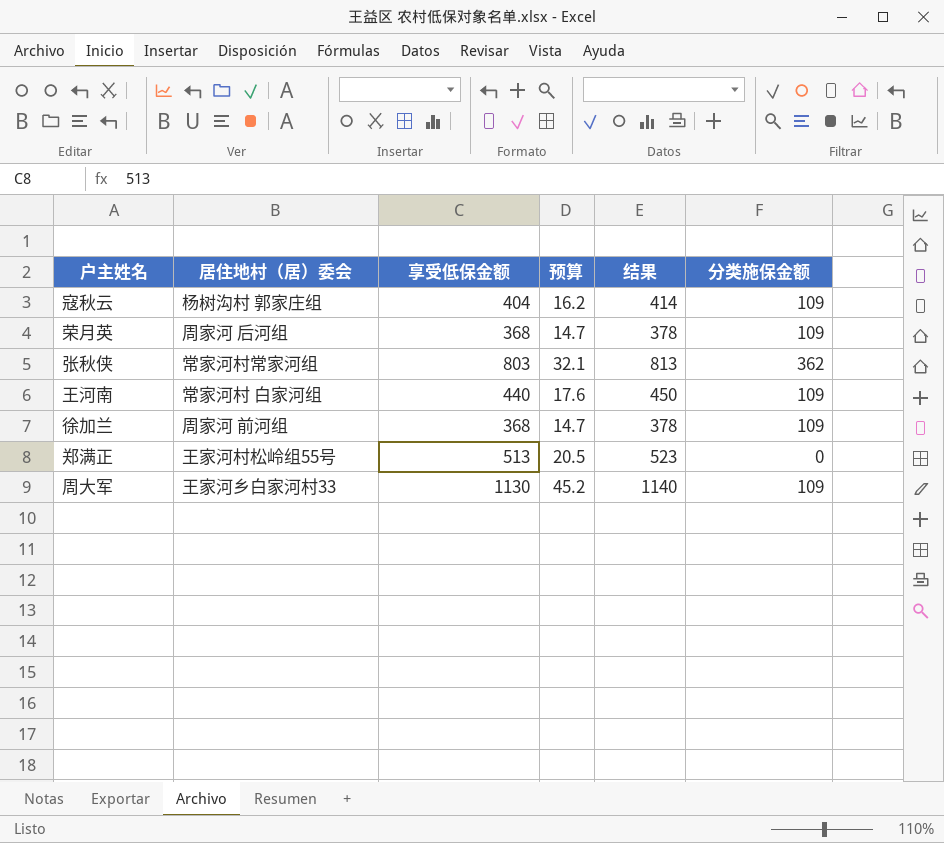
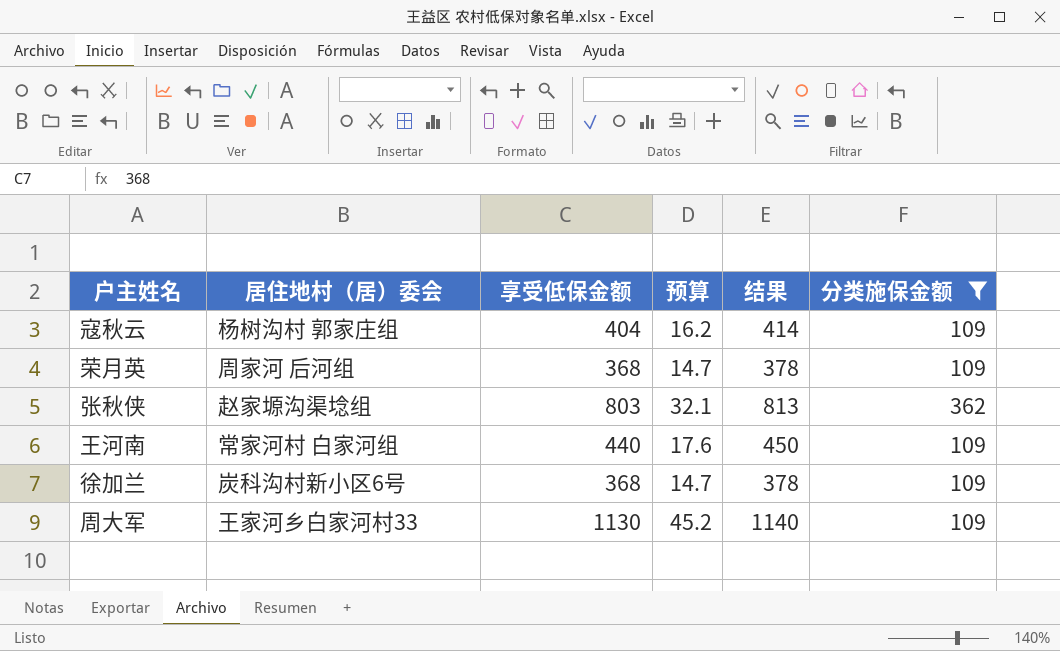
filter: none -> 分类施保金额 != 0
张秋侠 | 居住地村（居）委会: 常家河村常家河组 -> 赵家塬沟渠埝组
徐加兰 | 居住地村（居）委会: 周家河 前河组 -> 炭科沟村新小区6号

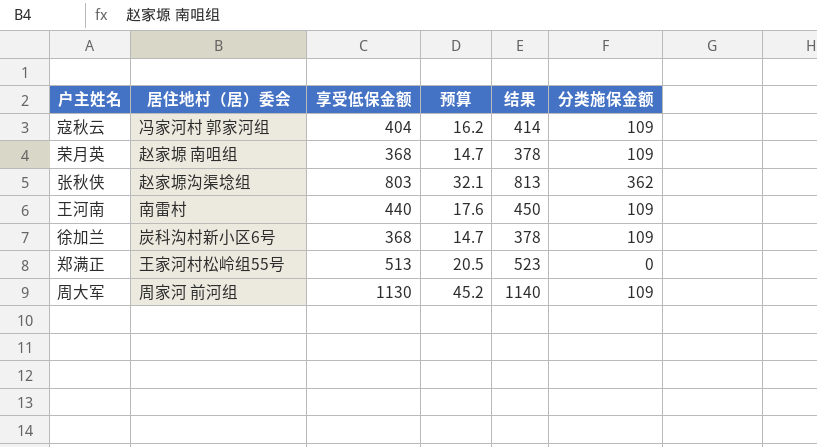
filter: 分类施保金额 != 0 -> none
寇秋云 | 居住地村（居）委会: 杨树沟村 郭家庄组 -> 冯家河村 郭家河组
荣月英 | 居住地村（居）委会: 周家河 后河组 -> 赵家塬 南咀组
王河南 | 居住地村（居）委会: 常家河村 白家河组 -> 南雷村
周大军 | 居住地村（居）委会: 王家河乡白家河村33 -> 周家河 前河组

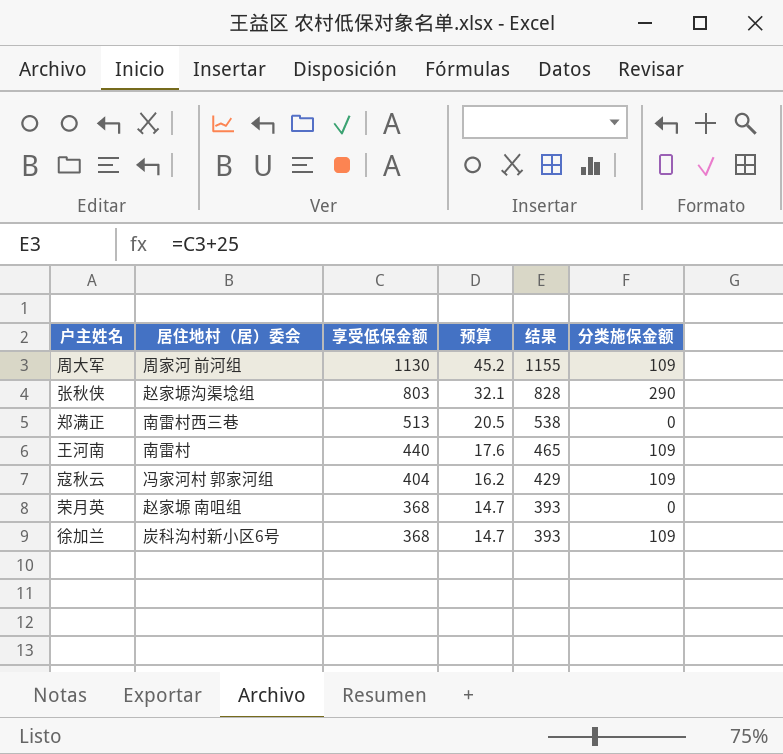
row order: none -> 享受低保金额 descending
column 结果 | formula: [享受低保金额] + 10 -> [享受低保金额] + 25
张秋侠 | 分类施保金额: 362 -> 290
郑满正 | 居住地村（居）委会: 王家河村松岭组55号 -> 南雷村西三巷
荣月英 | 分类施保金额: 109 -> 0

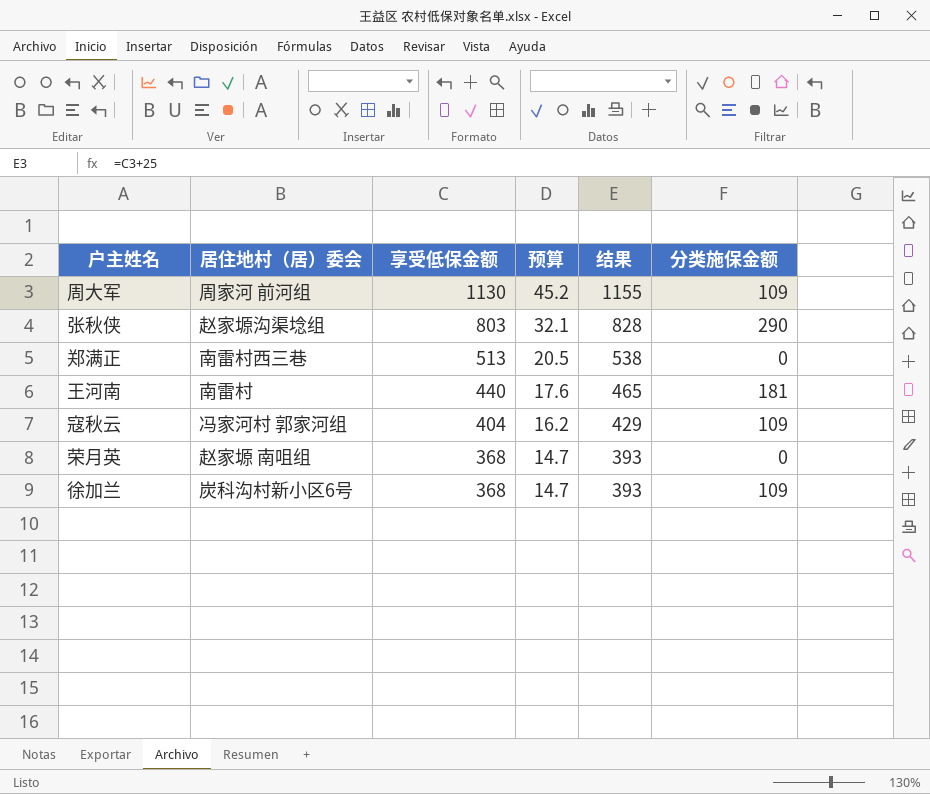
王河南 | 分类施保金额: 109 -> 181

